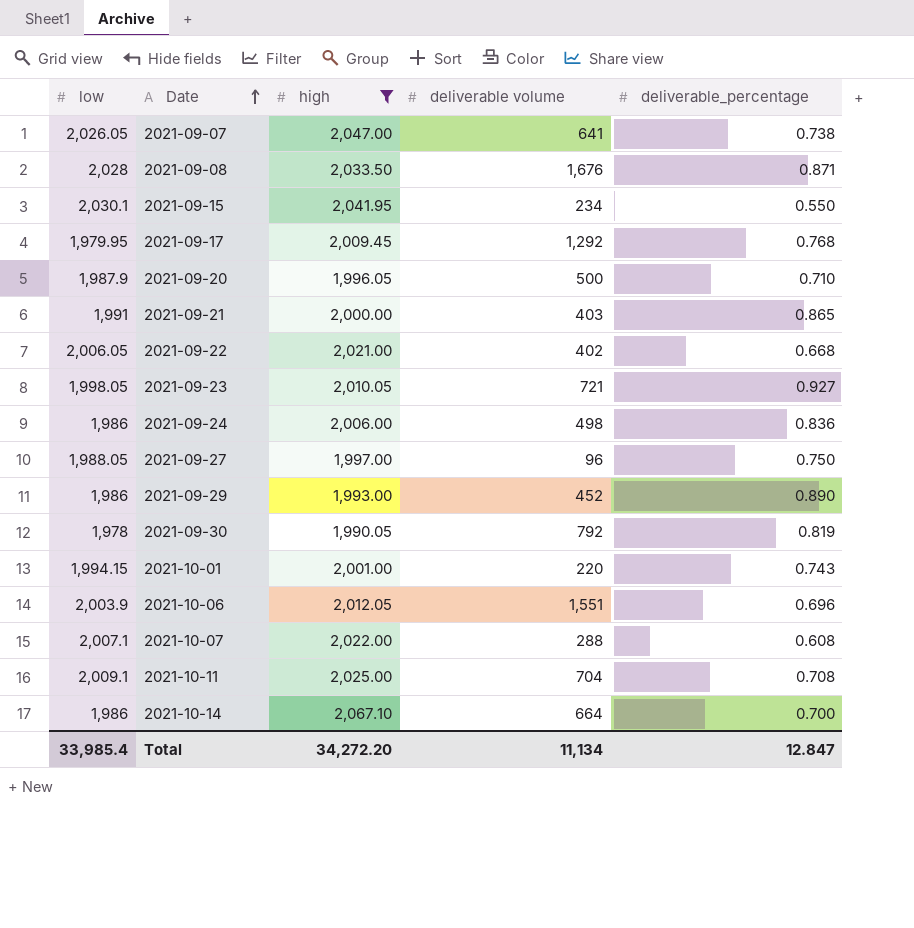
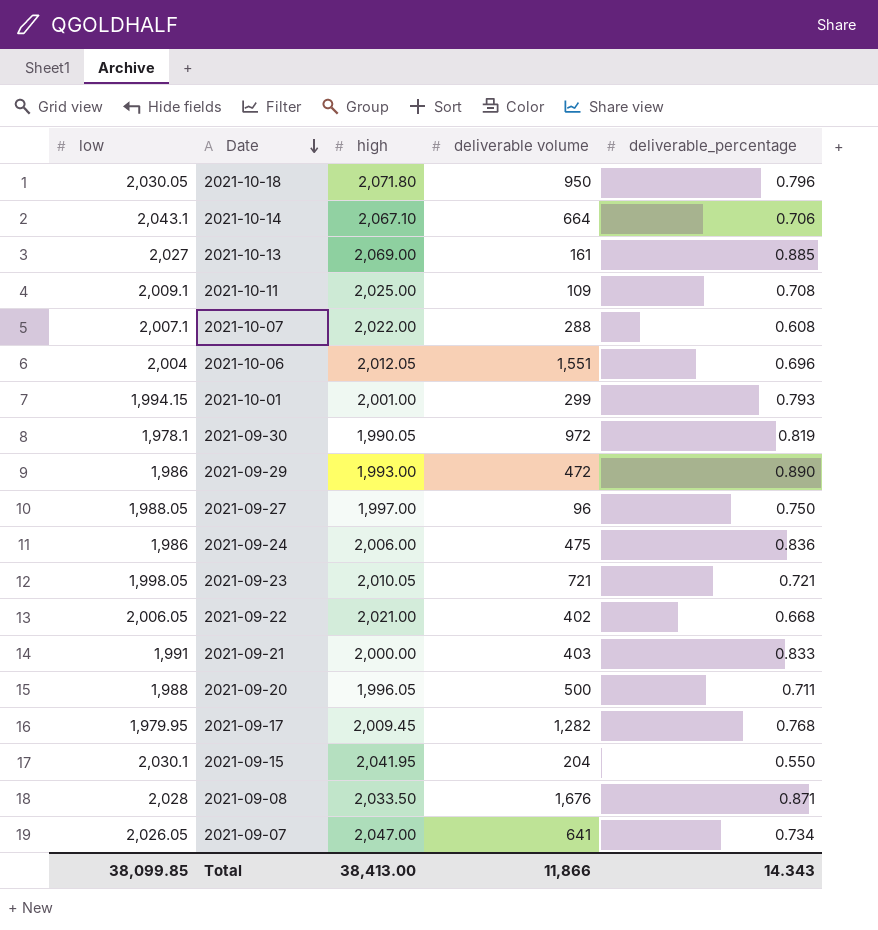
filter: high <= 2,067.10 -> none
row order: Date ascending -> Date descending
2021-10-14 | low: 1,986 -> 2,043.1
2021-10-14 | deliverable_percentage: 0.700 -> 0.706
2021-10-11 | deliverable volume: 704 -> 109
2021-10-06 | low: 2,003.9 -> 2,004
2021-10-01 | deliverable volume: 220 -> 299
2021-10-01 | deliverable_percentage: 0.743 -> 0.793
2021-09-30 | low: 1,978 -> 1,978.1
2021-09-30 | deliverable volume: 792 -> 972
2021-09-29 | deliverable volume: 452 -> 472
2021-09-24 | deliverable volume: 498 -> 475
2021-09-23 | deliverable_percentage: 0.927 -> 0.721
2021-09-21 | deliverable_percentage: 0.865 -> 0.833
2021-09-20 | low: 1,987.9 -> 1,988
2021-09-20 | deliverable_percentage: 0.710 -> 0.711
2021-09-17 | deliverable volume: 1,292 -> 1,282
2021-09-15 | deliverable volume: 234 -> 204
2021-09-07 | deliverable_percentage: 0.738 -> 0.734
Total | low: 33,985.4 -> 38,099.85
Total | high: 34,272.20 -> 38,413.00
Total | deliverable volume: 11,134 -> 11,866
Total | deliverable_percentage: 12.847 -> 14.343

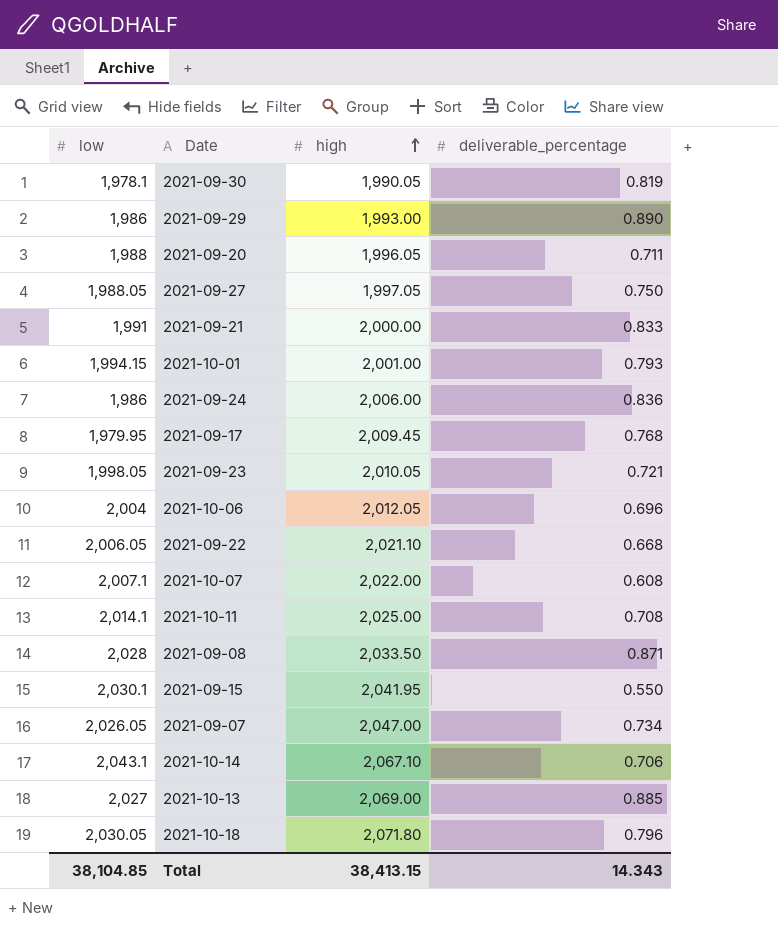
row order: Date descending -> high ascending
column deliverable volume | position: 4 -> none
2021-09-27 | high: 1,997.00 -> 1,997.05
2021-09-22 | high: 2,021.00 -> 2,021.10
2021-10-11 | low: 2,009.1 -> 2,014.1
Total | low: 38,099.85 -> 38,104.85
Total | high: 38,413.00 -> 38,413.15

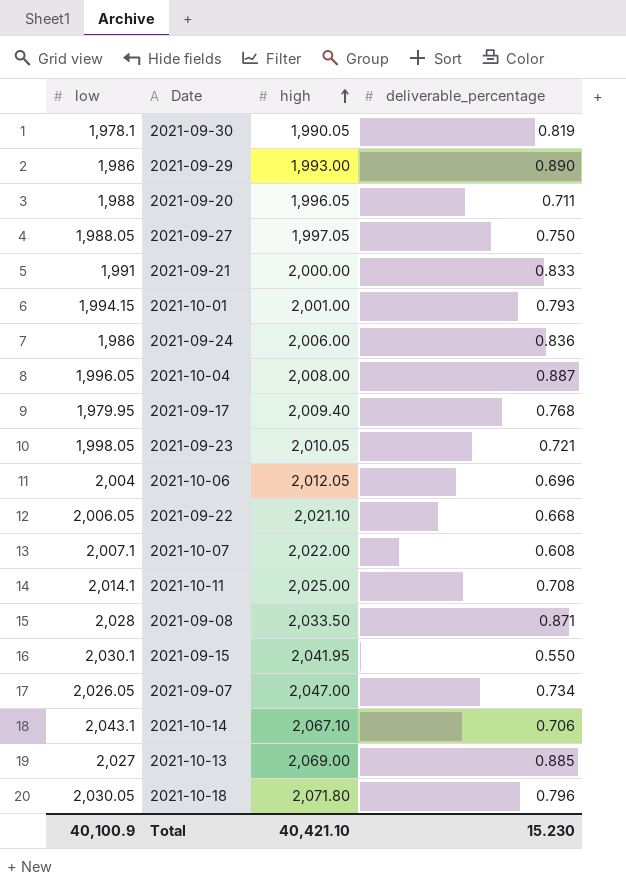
row 2021-10-04: none -> 1,996.05 | 2,008.00 | 0.887
2021-09-17 | high: 2,009.45 -> 2,009.40
Total | low: 38,104.85 -> 40,100.9
Total | high: 38,413.15 -> 40,421.10
Total | deliverable_percentage: 14.343 -> 15.230

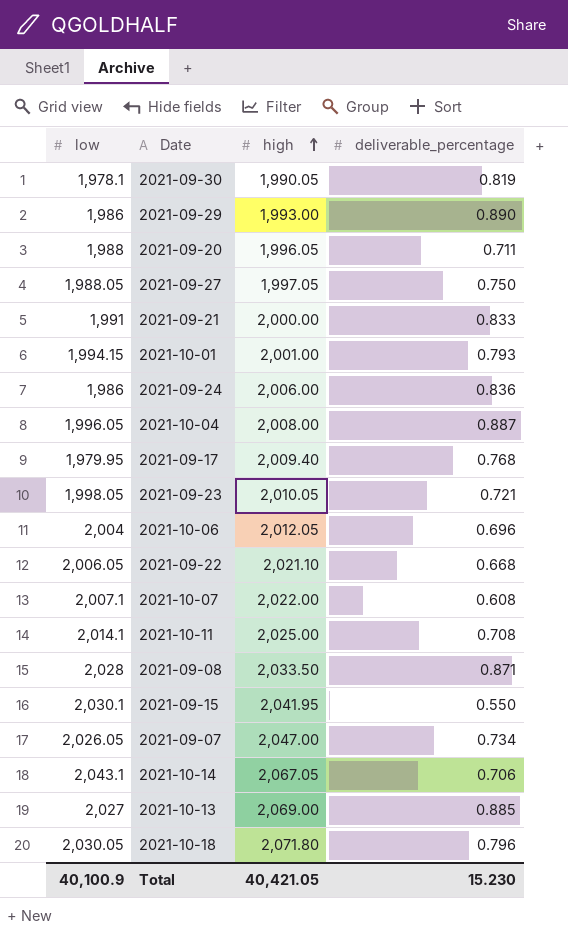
2021-10-14 | high: 2,067.10 -> 2,067.05
Total | high: 40,421.10 -> 40,421.05

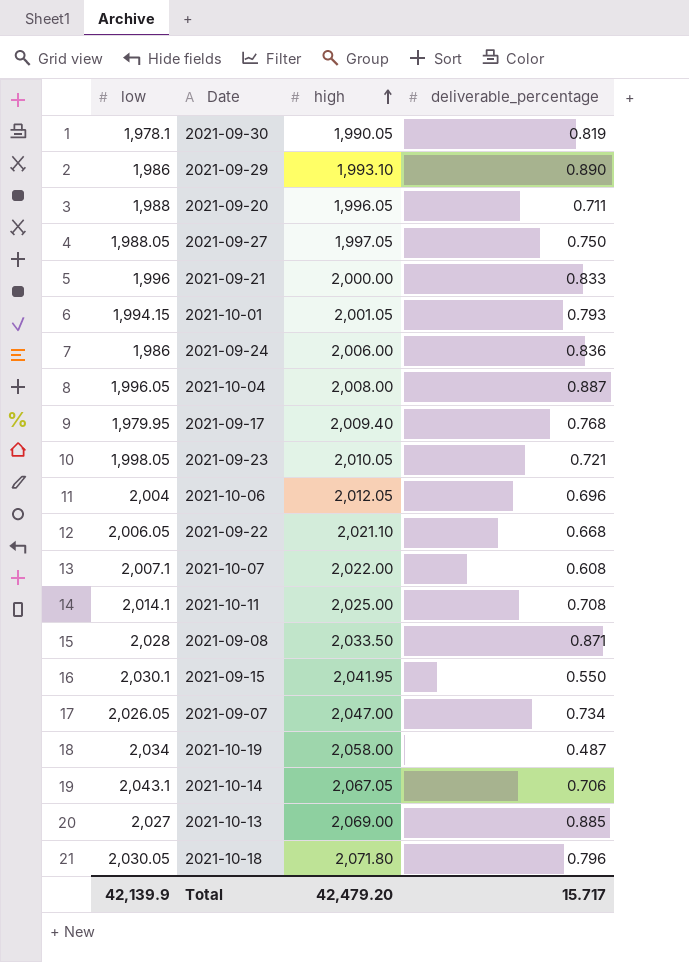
2021-09-29 | high: 1,993.00 -> 1,993.10
2021-09-21 | low: 1,991 -> 1,996
2021-10-01 | high: 2,001.00 -> 2,001.05
row 2021-10-19: none -> 2,034 | 2,058.00 | 0.487
Total | low: 40,100.9 -> 42,139.9
Total | high: 40,421.05 -> 42,479.20
Total | deliverable_percentage: 15.230 -> 15.717

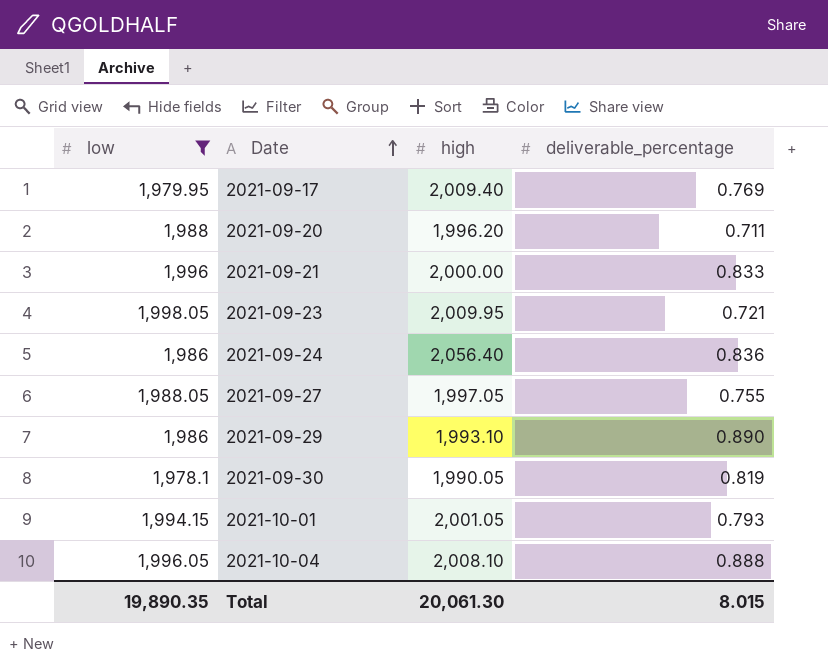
filter: none -> low <= 1,998.05
row order: high ascending -> Date ascending
2021-09-17 | deliverable_percentage: 0.768 -> 0.769
2021-09-20 | high: 1,996.05 -> 1,996.20
2021-09-23 | high: 2,010.05 -> 2,009.95
2021-09-24 | high: 2,006.00 -> 2,056.40
2021-09-27 | deliverable_percentage: 0.750 -> 0.755
2021-10-04 | high: 2,008.00 -> 2,008.10
2021-10-04 | deliverable_percentage: 0.887 -> 0.888
Total | low: 42,139.9 -> 19,890.35
Total | high: 42,479.20 -> 20,061.30
Total | deliverable_percentage: 15.717 -> 8.015

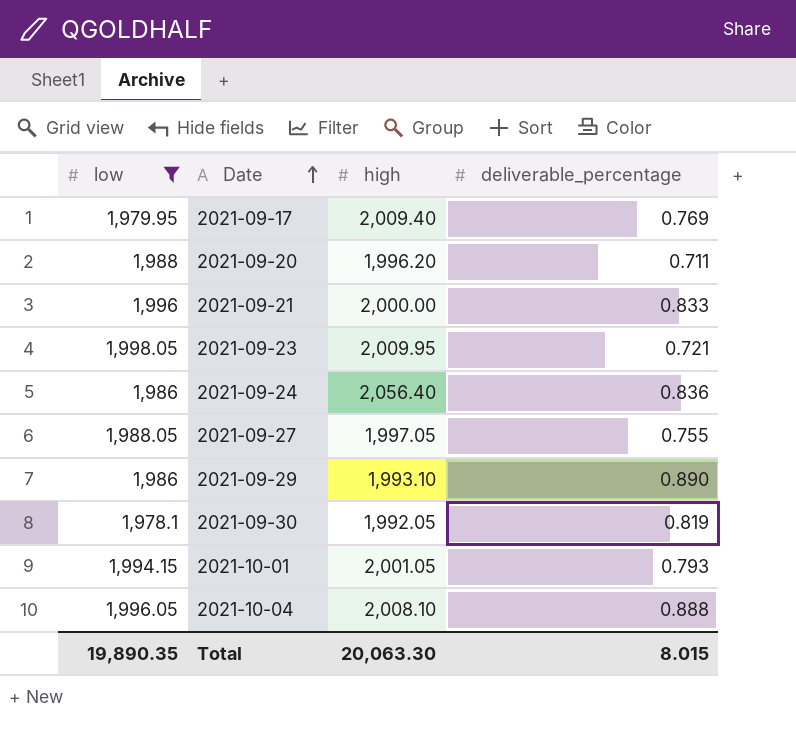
2021-09-30 | high: 1,990.05 -> 1,992.05
Total | high: 20,061.30 -> 20,063.30

